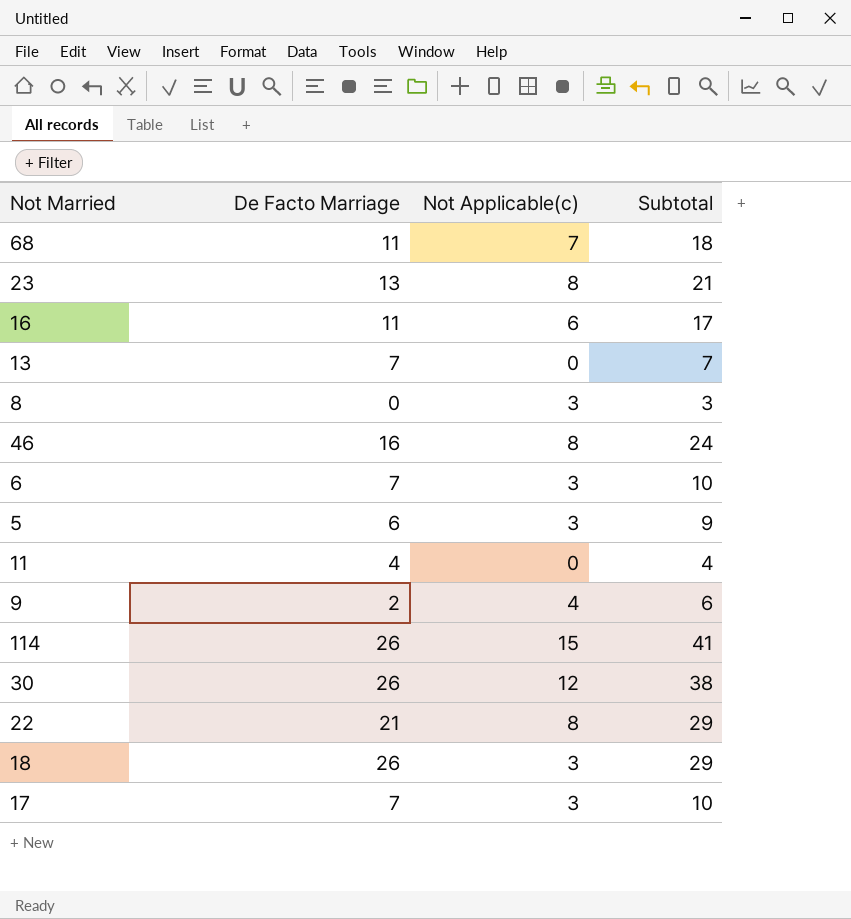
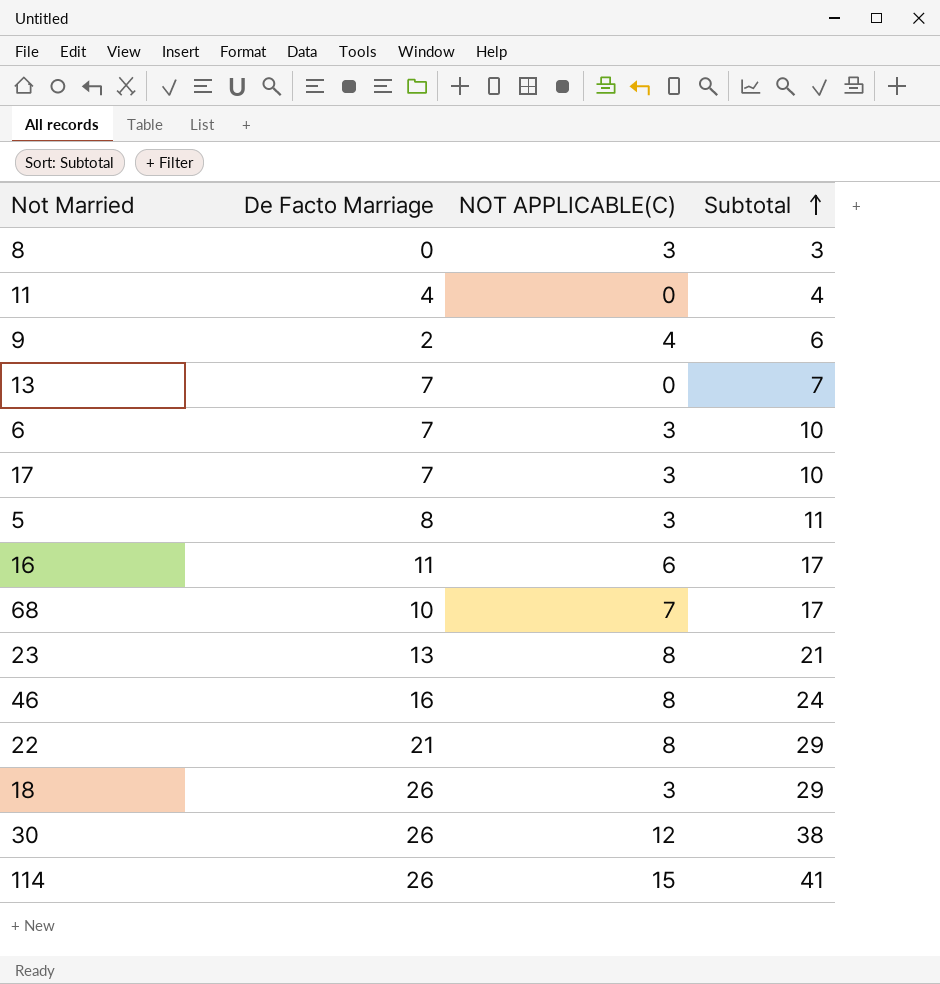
row order: none -> Subtotal ascending
column name: Not Applicable(c) -> NOT APPLICABLE(C)
5 | De Facto Marriage: 6 -> 8
5 | Subtotal: 9 -> 11
68 | De Facto Marriage: 11 -> 10
68 | Subtotal: 18 -> 17

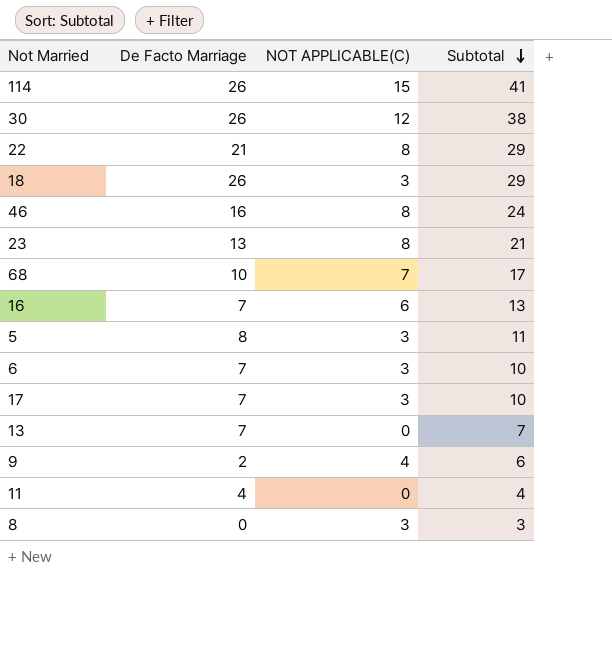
row order: Subtotal ascending -> Subtotal descending
16 | De Facto Marriage: 11 -> 7
16 | Subtotal: 17 -> 13

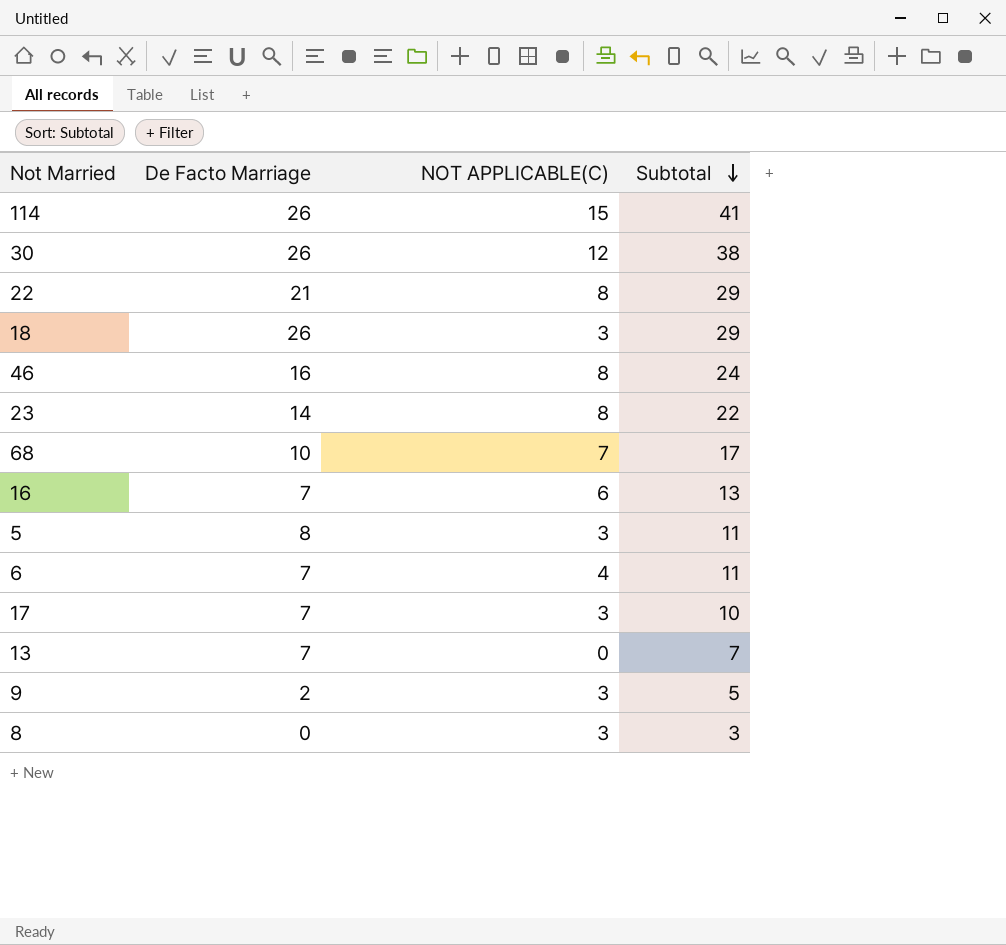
row 11: 4 | 0 | 4 -> none
23 | De Facto Marriage: 13 -> 14
23 | Subtotal: 21 -> 22
6 | NOT APPLICABLE(C): 3 -> 4
6 | Subtotal: 10 -> 11
9 | NOT APPLICABLE(C): 4 -> 3
9 | Subtotal: 6 -> 5

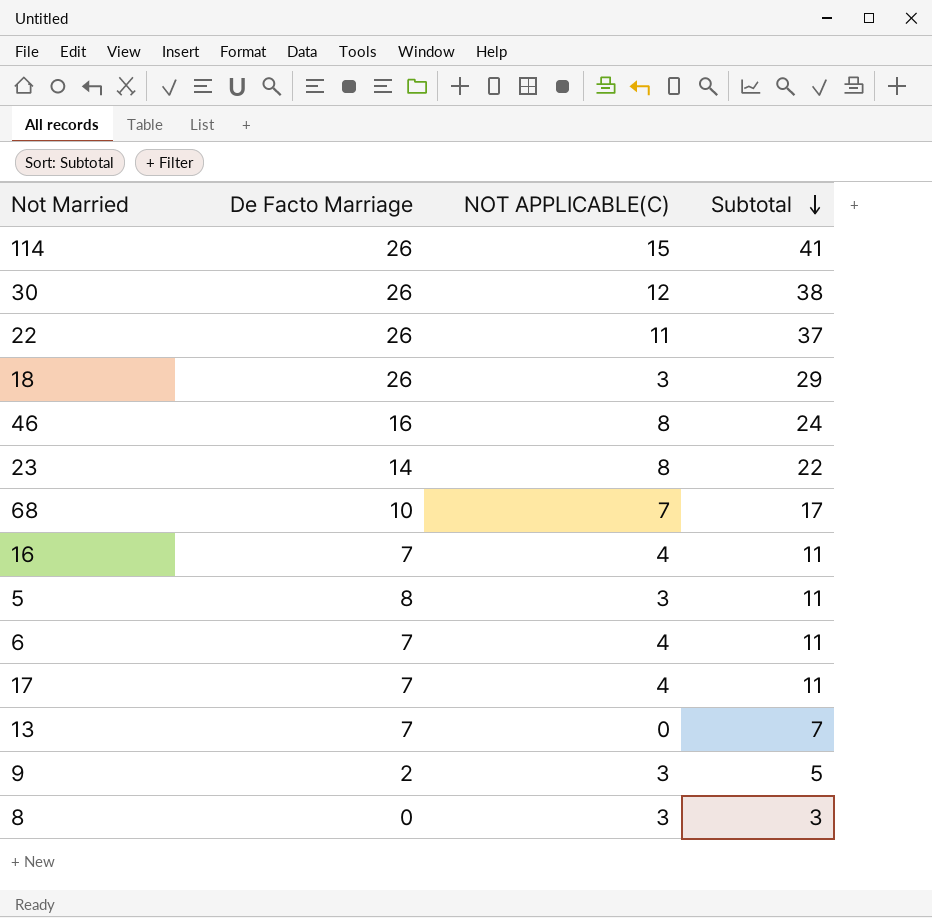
22 | De Facto Marriage: 21 -> 26
22 | NOT APPLICABLE(C): 8 -> 11
22 | Subtotal: 29 -> 37
16 | NOT APPLICABLE(C): 6 -> 4
16 | Subtotal: 13 -> 11
17 | NOT APPLICABLE(C): 3 -> 4
17 | Subtotal: 10 -> 11

